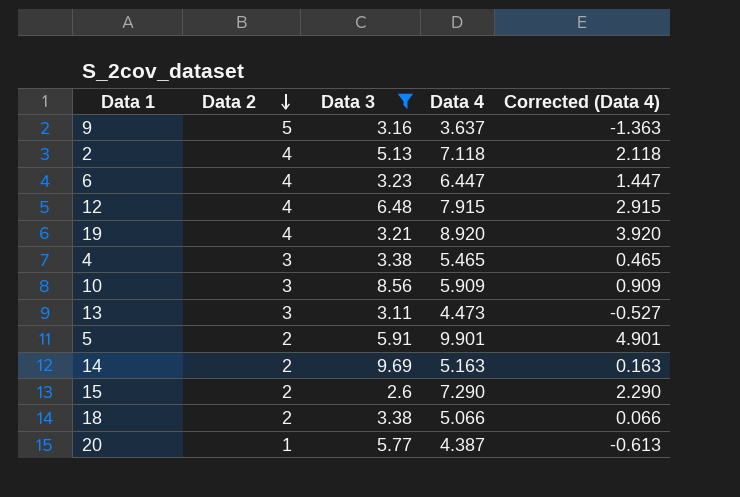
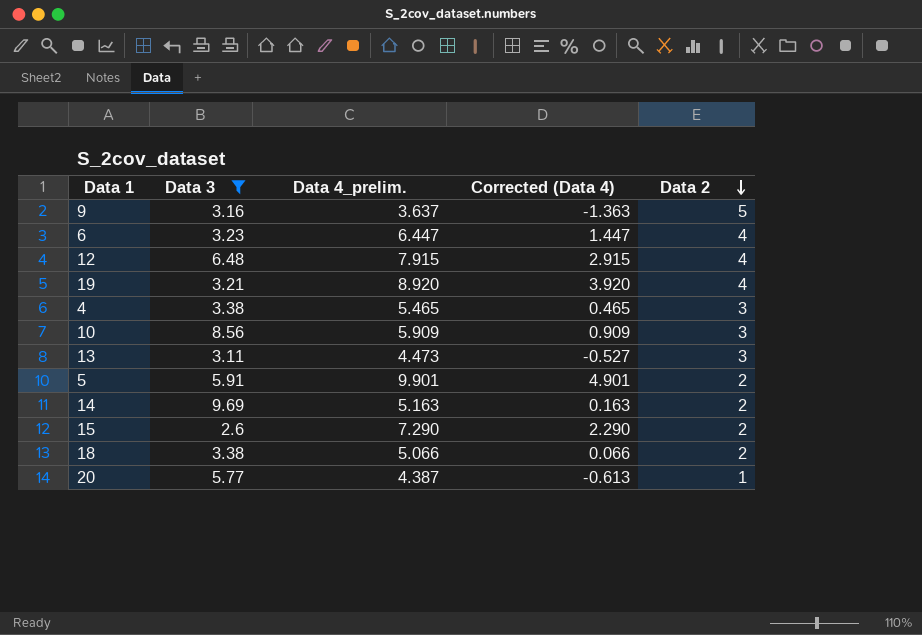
column name: Data 4 -> Data 4_prelim.
column Data 2 | position: 2 -> 5
row 2: 4 | 5.13 | 7.118 | 2.118 -> none

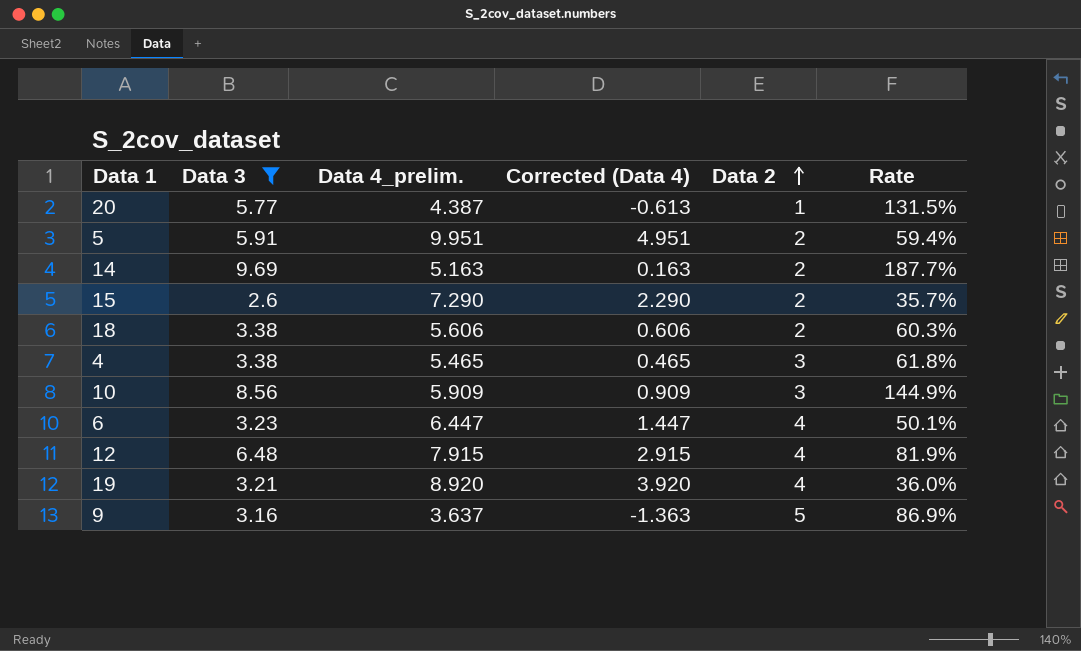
row order: Data 2 descending -> Data 2 ascending
column Rate | formula: none -> [Data 3] / [Data 4_prelim.]
row 13: 3.11 | 4.473 | -0.527 | 3 -> none
5 | Data 4_prelim.: 9.901 -> 9.951
5 | Corrected (Data 4): 4.901 -> 4.951
18 | Data 4_prelim.: 5.066 -> 5.606
18 | Corrected (Data 4): 0.066 -> 0.606

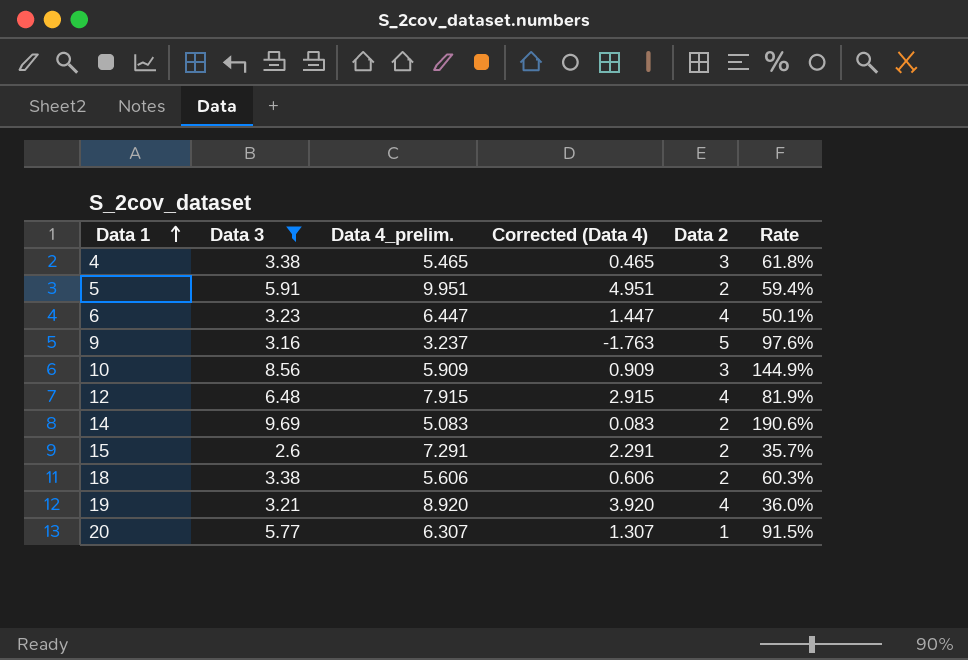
row order: Data 2 ascending -> Data 1 ascending
9 | Data 4_prelim.: 3.637 -> 3.237
9 | Corrected (Data 4): -1.363 -> -1.763
9 | Rate: 86.9% -> 97.6%
14 | Data 4_prelim.: 5.163 -> 5.083
14 | Corrected (Data 4): 0.163 -> 0.083
14 | Rate: 187.7% -> 190.6%
15 | Data 4_prelim.: 7.290 -> 7.291
15 | Corrected (Data 4): 2.290 -> 2.291
20 | Data 4_prelim.: 4.387 -> 6.307
20 | Corrected (Data 4): -0.613 -> 1.307
20 | Rate: 131.5% -> 91.5%

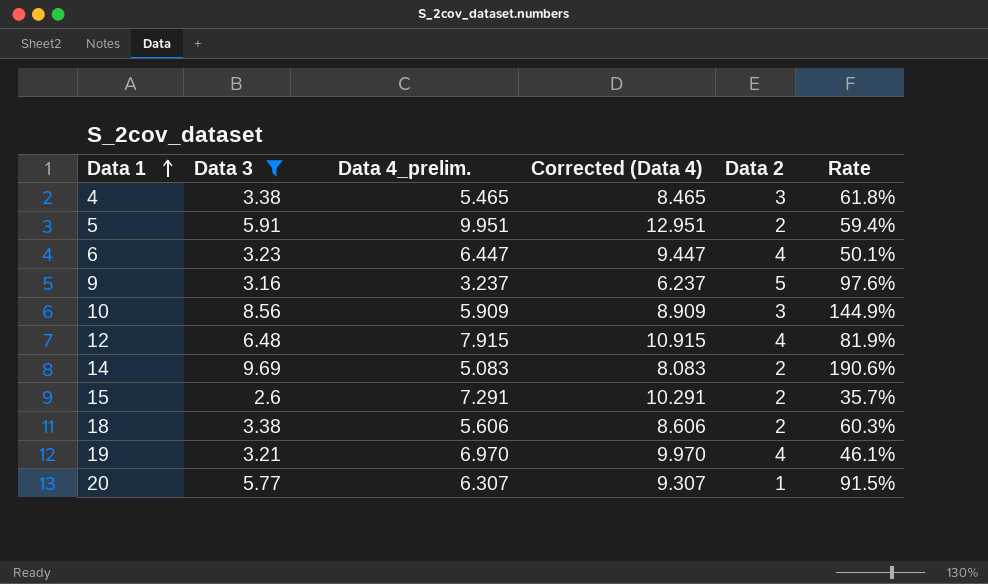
column Corrected (Data 4) | formula: [Data 4_prelim.] - 5 -> [Data 4_prelim.] + 3
19 | Data 4_prelim.: 8.920 -> 6.970
19 | Rate: 36.0% -> 46.1%

